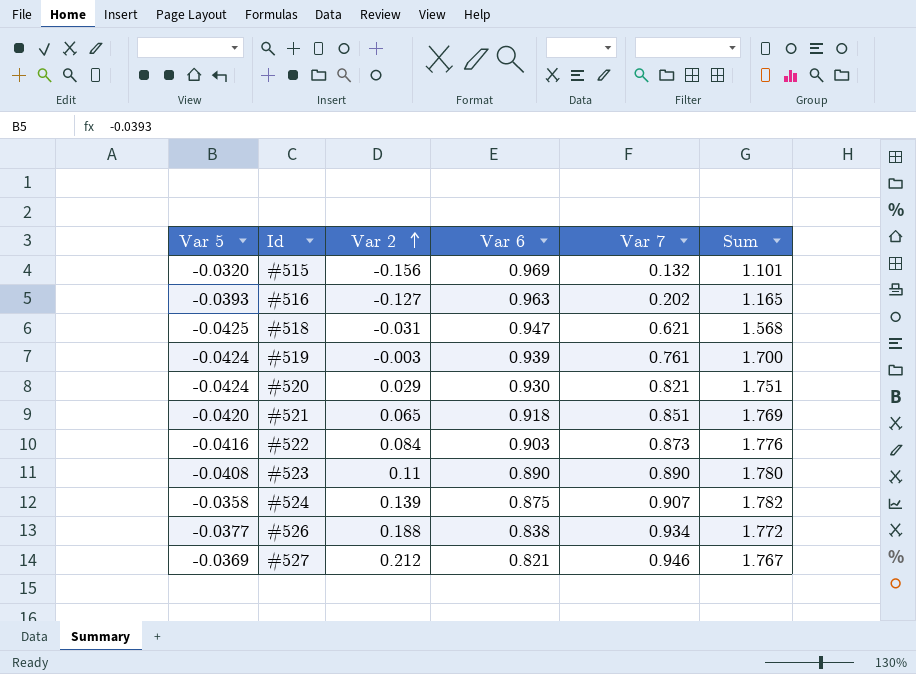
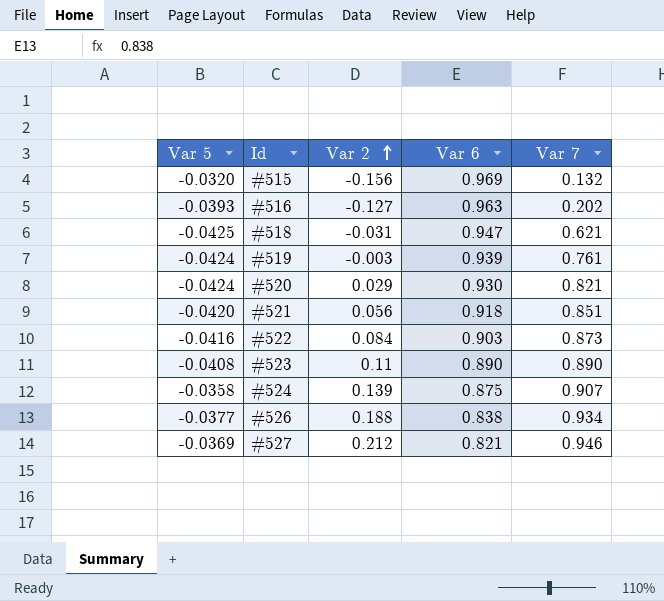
column Sum | formula: [Var 6] + [Var 7] -> none
#521 | Var 2: 0.065 -> 0.056

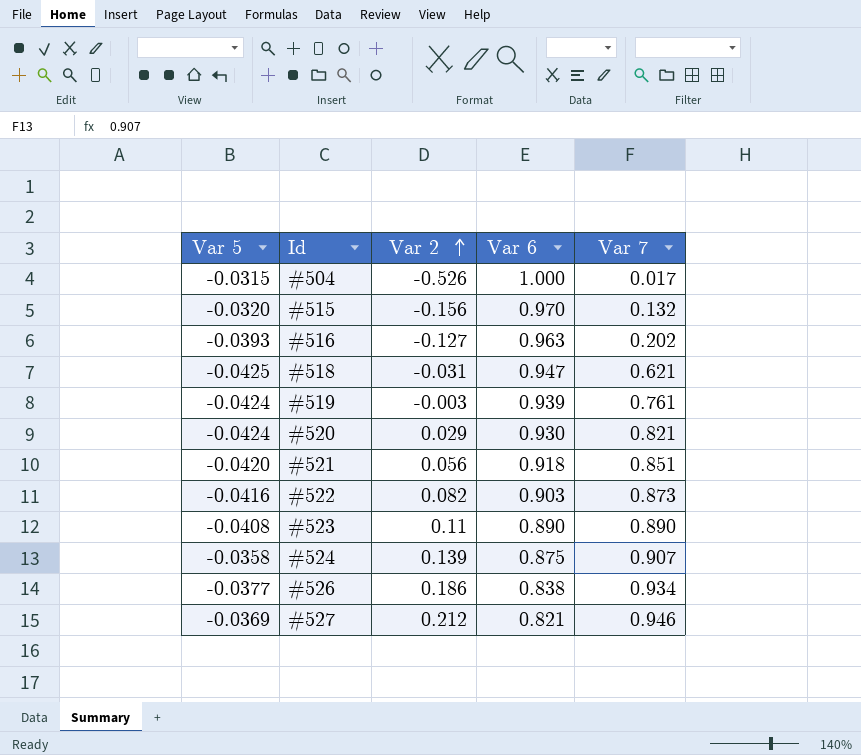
row #504: none -> -0.0315 | -0.526 | 1.000 | 0.017
#515 | Var 6: 0.969 -> 0.970
#522 | Var 2: 0.084 -> 0.082
#526 | Var 2: 0.188 -> 0.186

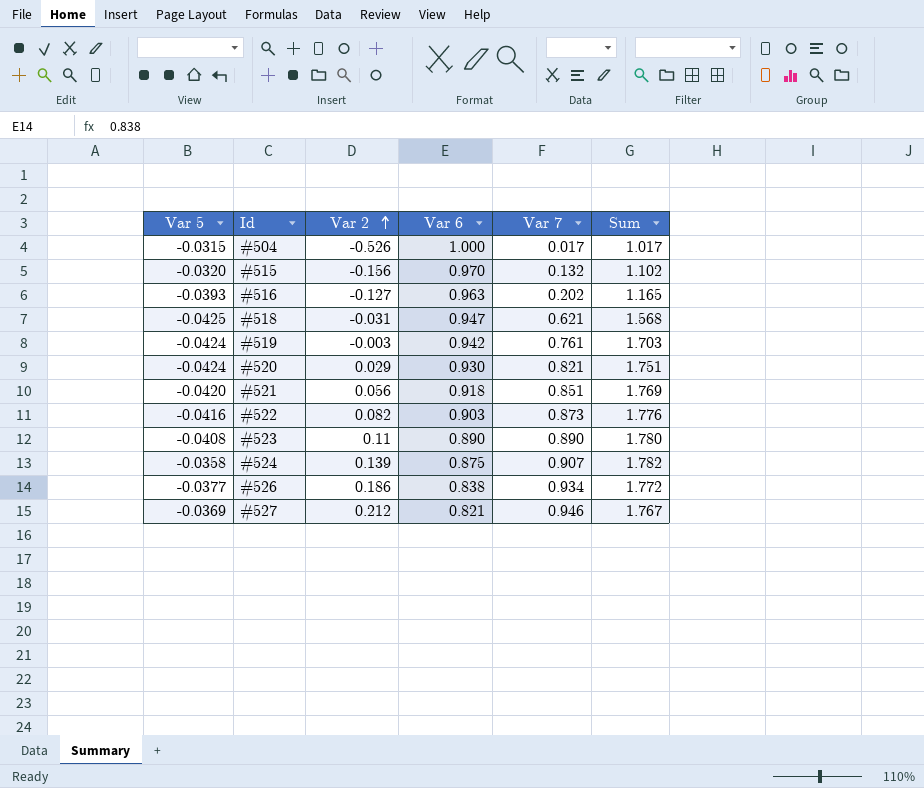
column Sum | formula: none -> [Var 6] + [Var 7]
#519 | Var 6: 0.939 -> 0.942

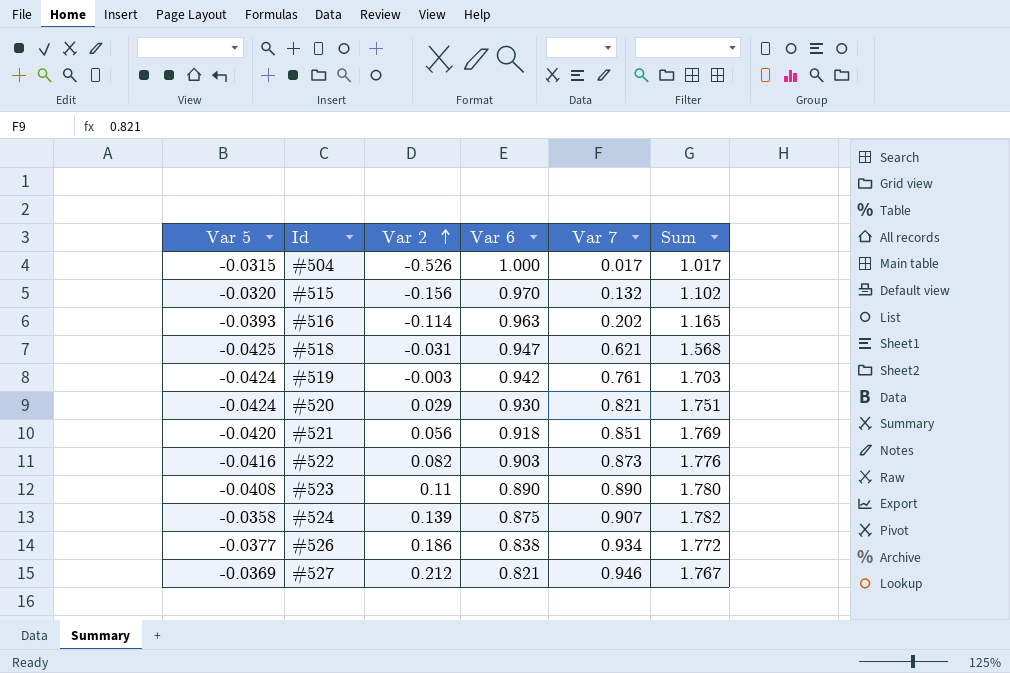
#516 | Var 2: -0.127 -> -0.114

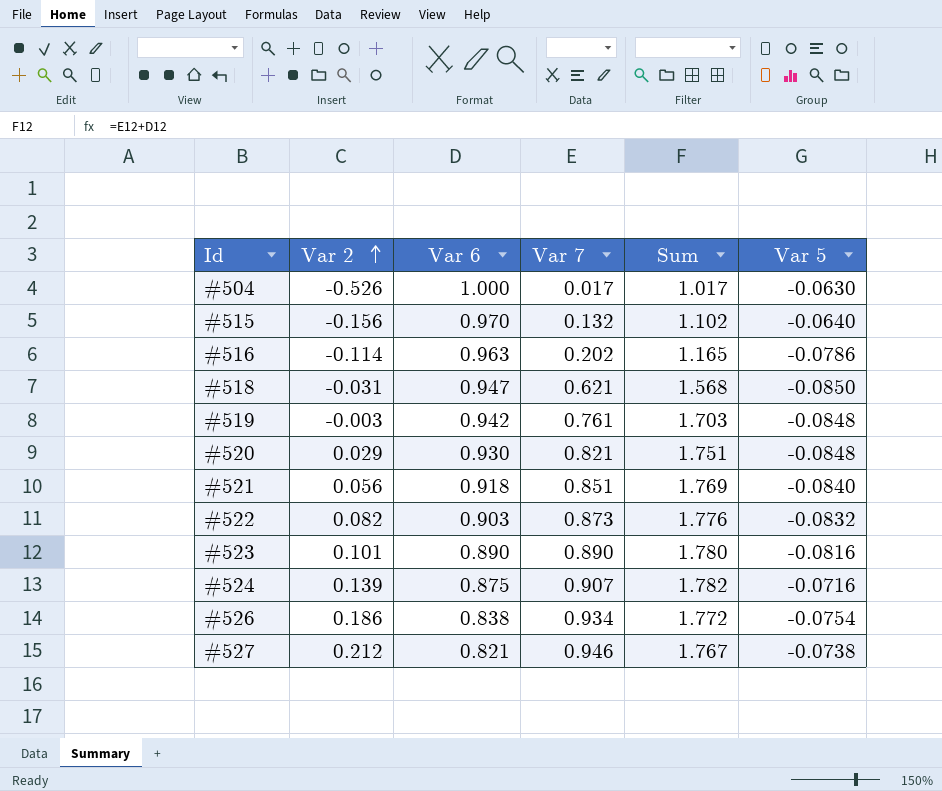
column Var 5 | position: 1 -> 6
#504 | Var 5: -0.0315 -> -0.0630
#515 | Var 5: -0.0320 -> -0.0640
#516 | Var 5: -0.0393 -> -0.0786
#518 | Var 5: -0.0425 -> -0.0850
#519 | Var 5: -0.0424 -> -0.0848
#520 | Var 5: -0.0424 -> -0.0848
#521 | Var 5: -0.0420 -> -0.0840
#522 | Var 5: -0.0416 -> -0.0832
#523 | Var 2: 0.11 -> 0.101
#523 | Var 5: -0.0408 -> -0.0816
#524 | Var 5: -0.0358 -> -0.0716
#526 | Var 5: -0.0377 -> -0.0754
#527 | Var 5: -0.0369 -> -0.0738

